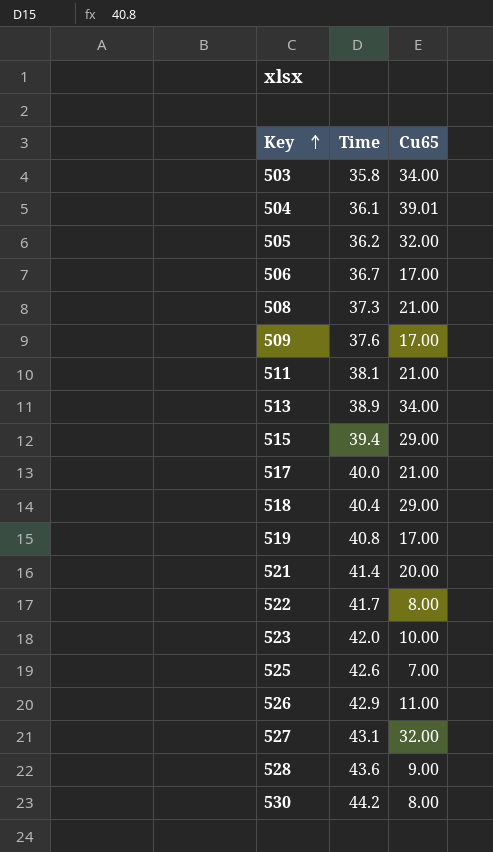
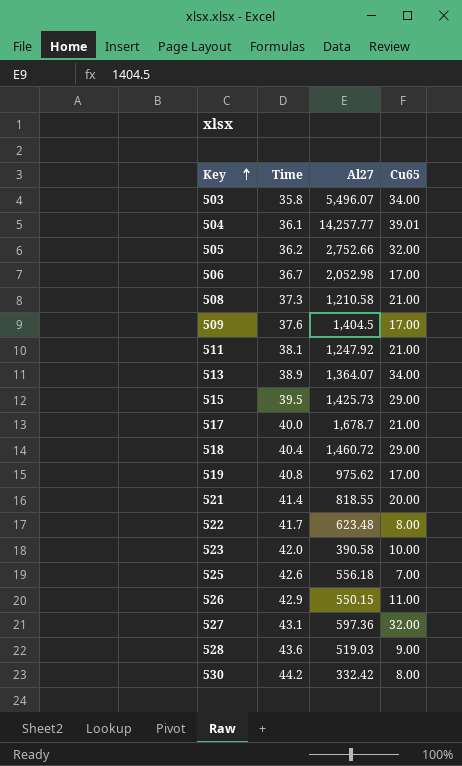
column Al27 | position: none -> 3
515 | Time: 39.4 -> 39.5

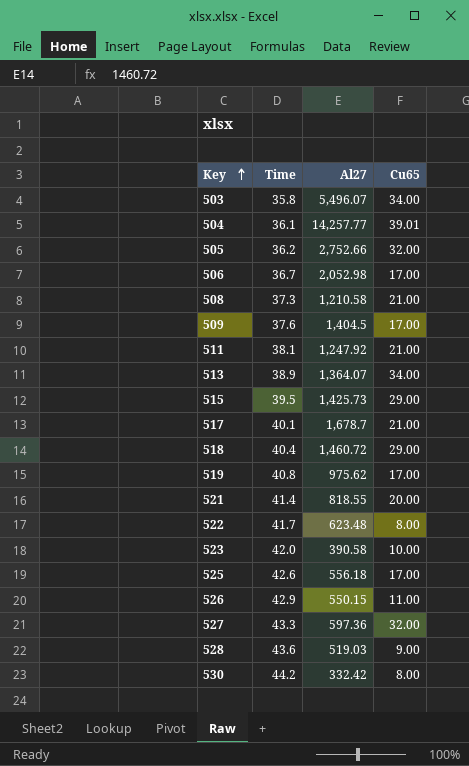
517 | Time: 40.0 -> 40.1
525 | Cu65: 7.00 -> 17.00
527 | Time: 43.1 -> 43.3

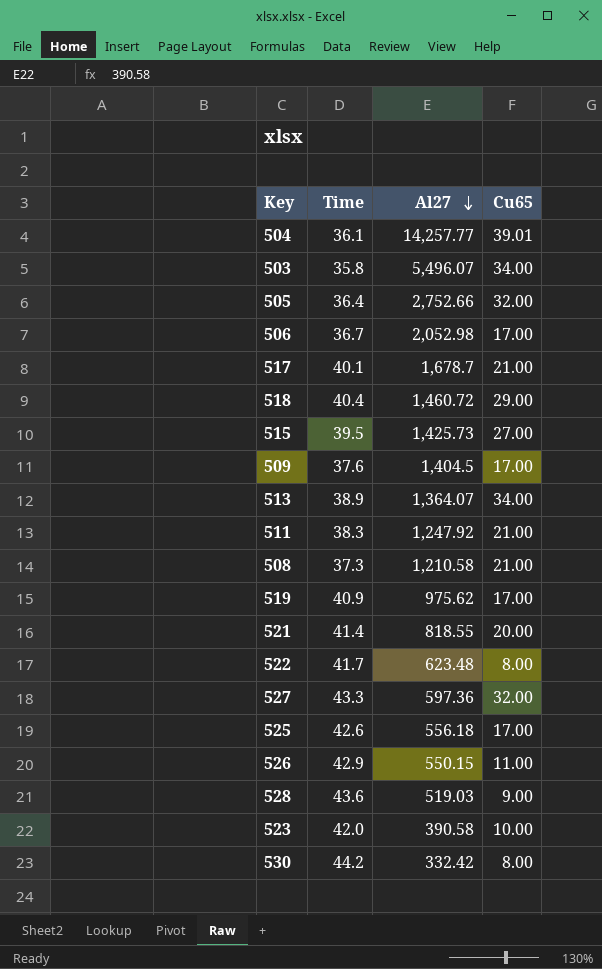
row order: Key ascending -> Al27 descending
505 | Time: 36.2 -> 36.4
515 | Cu65: 29.00 -> 27.00
511 | Time: 38.1 -> 38.3
519 | Time: 40.8 -> 40.9

